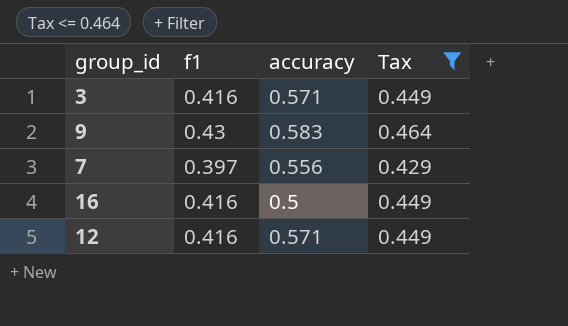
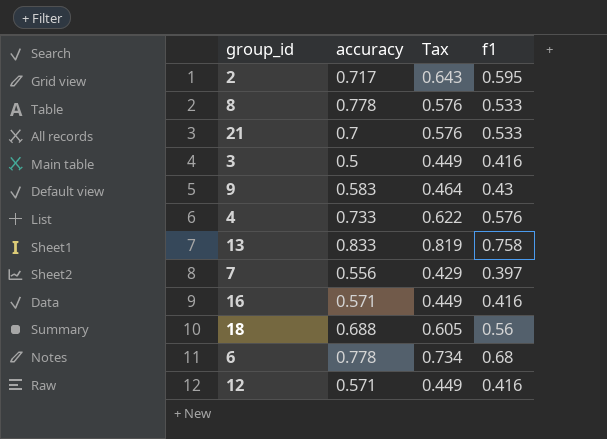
filter: Tax <= 0.464 -> none
column f1 | position: 2 -> 4
3 | accuracy: 0.571 -> 0.5
16 | accuracy: 0.5 -> 0.571

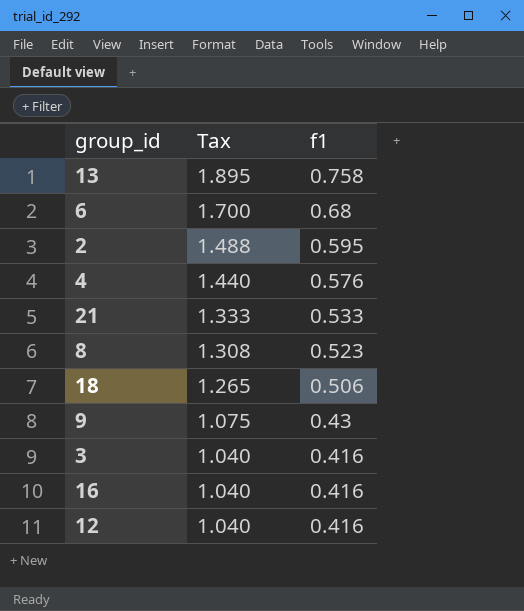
row order: none -> Tax descending
column accuracy | position: 2 -> none
column Tax | formula: [f1] * 1.08 -> [f1] * 2.5
row 7: 0.556 | 0.429 | 0.397 -> none
8 | f1: 0.533 -> 0.523
18 | f1: 0.56 -> 0.506

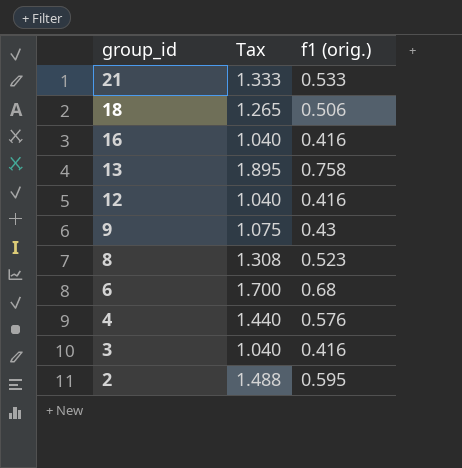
row order: Tax descending -> group_id descending
column name: f1 -> f1 (orig.)

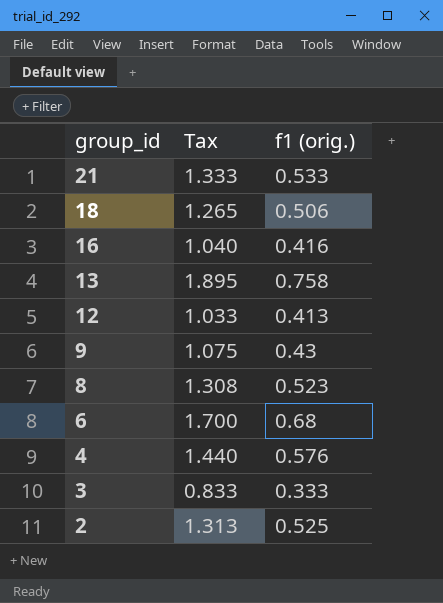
12 | Tax: 1.040 -> 1.033
12 | f1 (orig.): 0.416 -> 0.413
3 | Tax: 1.040 -> 0.833
3 | f1 (orig.): 0.416 -> 0.333
2 | Tax: 1.488 -> 1.313
2 | f1 (orig.): 0.595 -> 0.525

